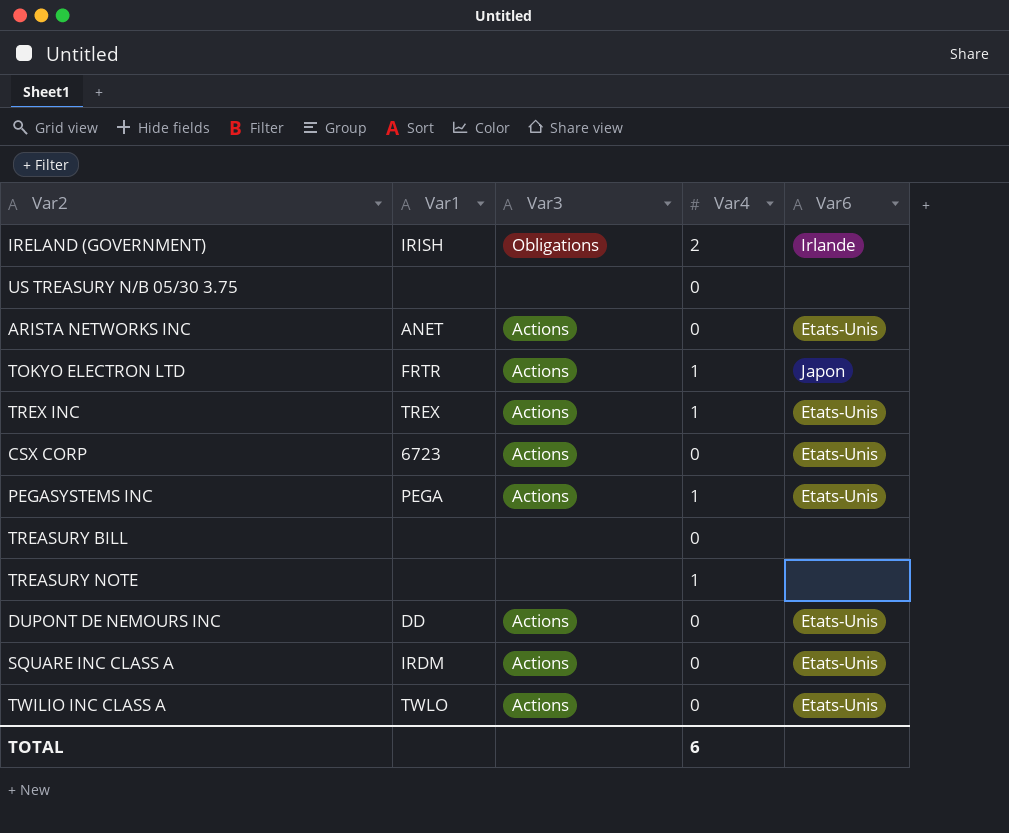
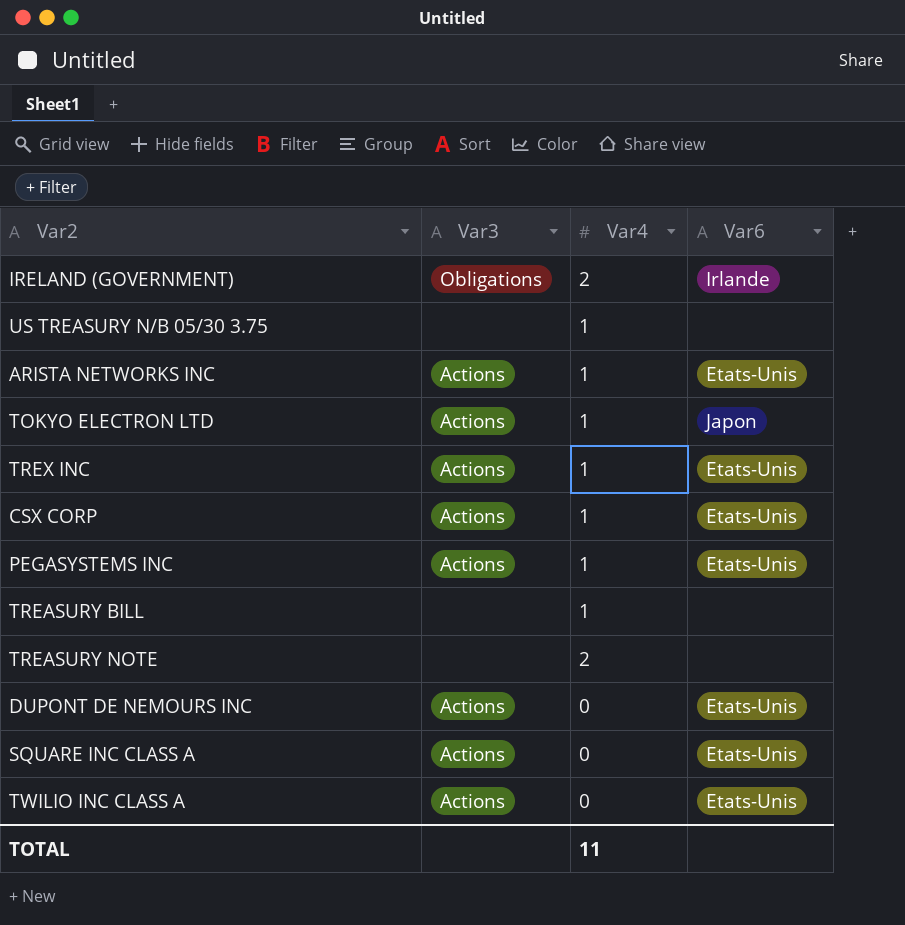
column Var1 | position: 2 -> none
US TREASURY N/B 05/30 3.75 | Var4: 0 -> 1
ARISTA NETWORKS INC | Var4: 0 -> 1
CSX CORP | Var4: 0 -> 1
TREASURY BILL | Var4: 0 -> 1
TREASURY NOTE | Var4: 1 -> 2
TOTAL | Var4: 6 -> 11

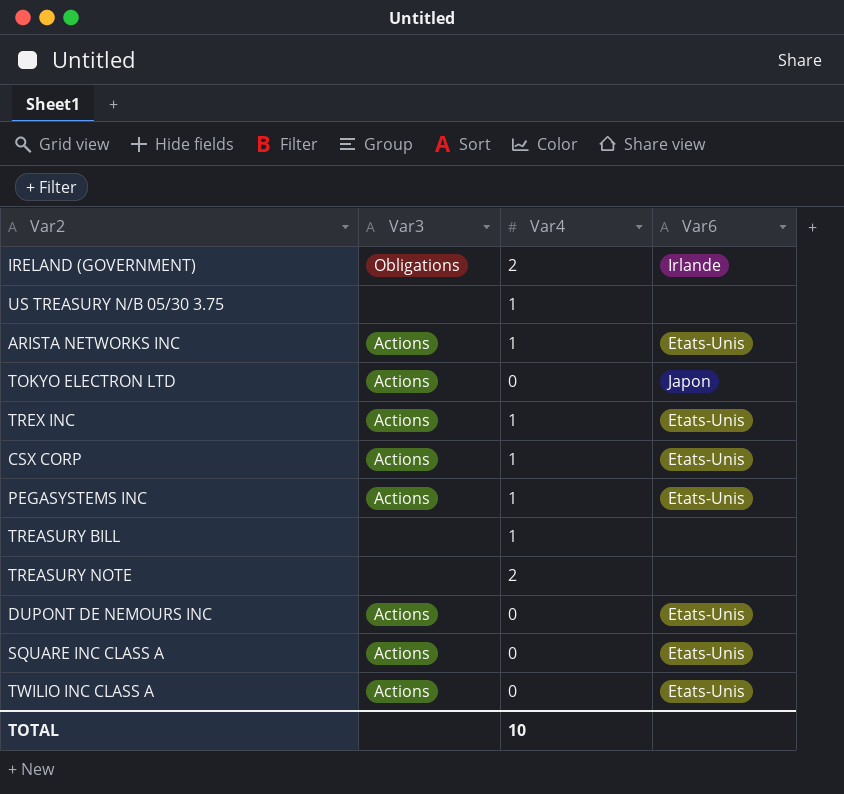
TOKYO ELECTRON LTD | Var4: 1 -> 0
TOTAL | Var4: 11 -> 10

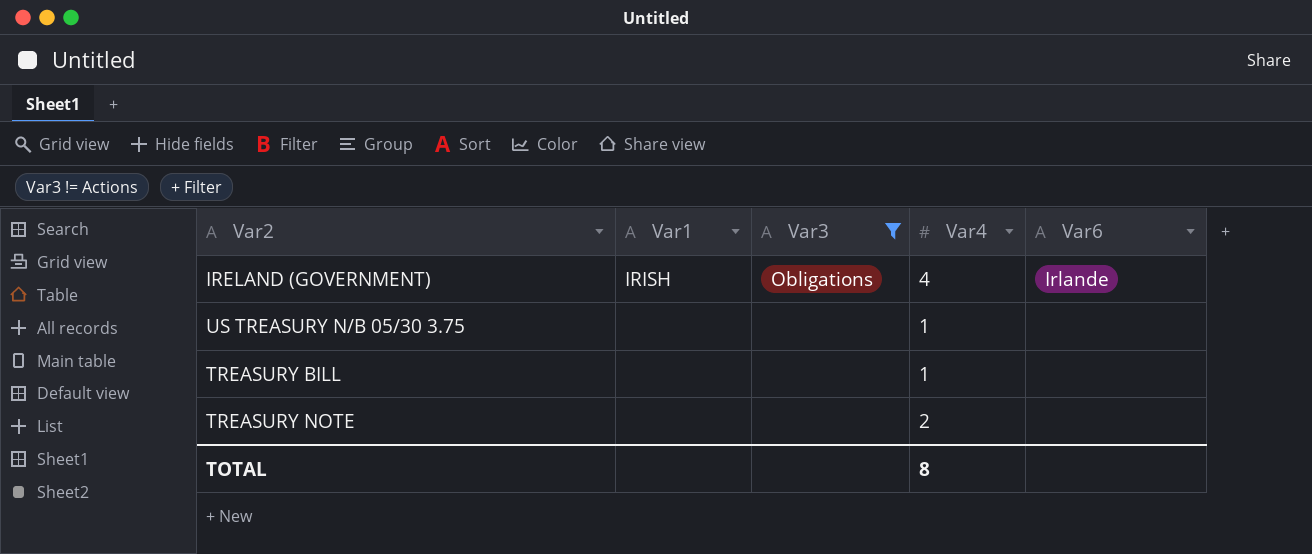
filter: none -> Var3 != Actions
column Var1 | position: none -> 2
IRELAND (GOVERNMENT) | Var4: 2 -> 4
TOTAL | Var4: 10 -> 8

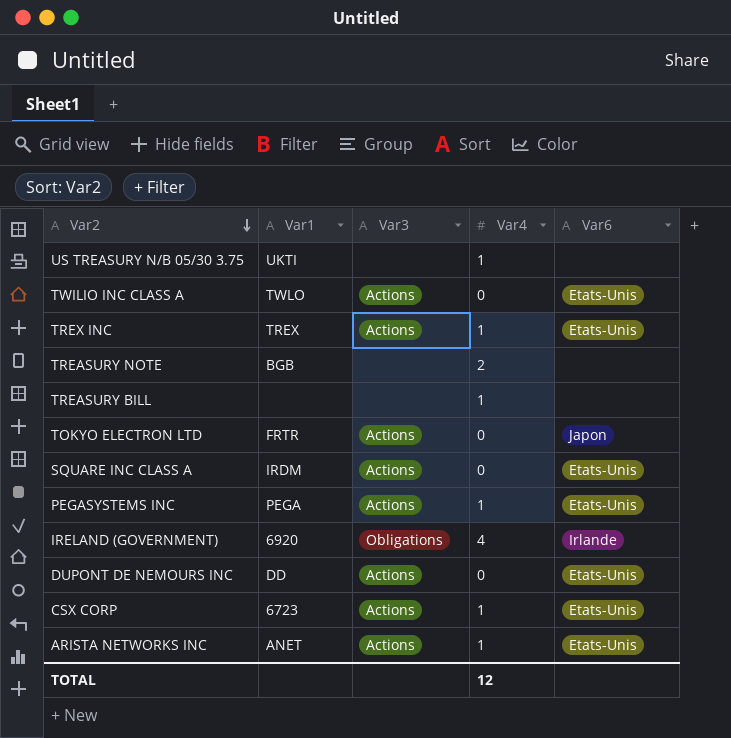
filter: Var3 != Actions -> none
row order: none -> Var2 descending
US TREASURY N/B 05/30 3.75 | Var1: none -> UKTI
TREASURY NOTE | Var1: none -> BGB
IRELAND (GOVERNMENT) | Var1: IRISH -> 6920
TOTAL | Var4: 8 -> 12

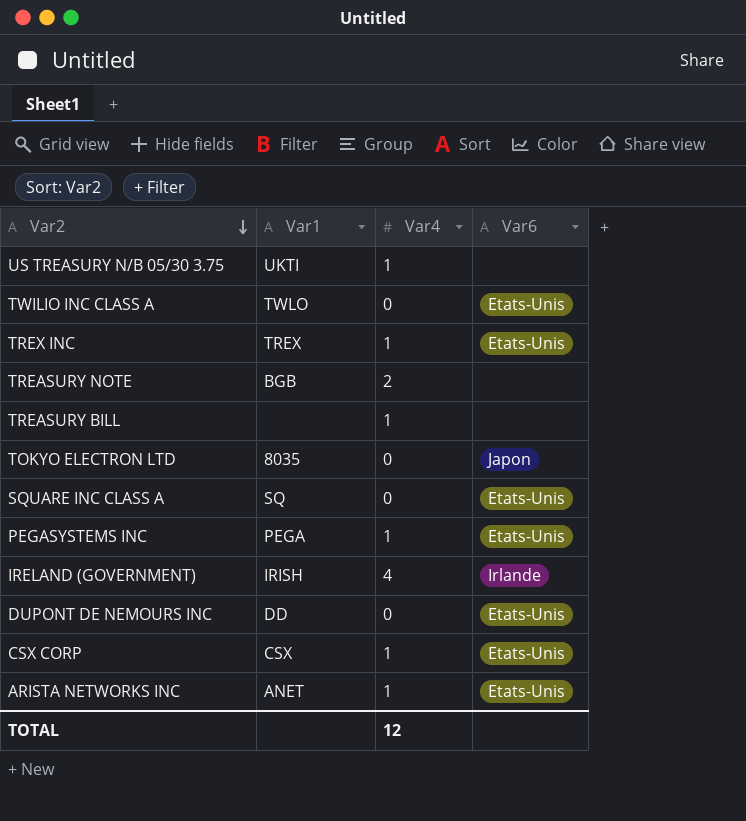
column Var3 | position: 3 -> none
TOKYO ELECTRON LTD | Var1: FRTR -> 8035
SQUARE INC CLASS A | Var1: IRDM -> SQ
IRELAND (GOVERNMENT) | Var1: 6920 -> IRISH
CSX CORP | Var1: 6723 -> CSX

